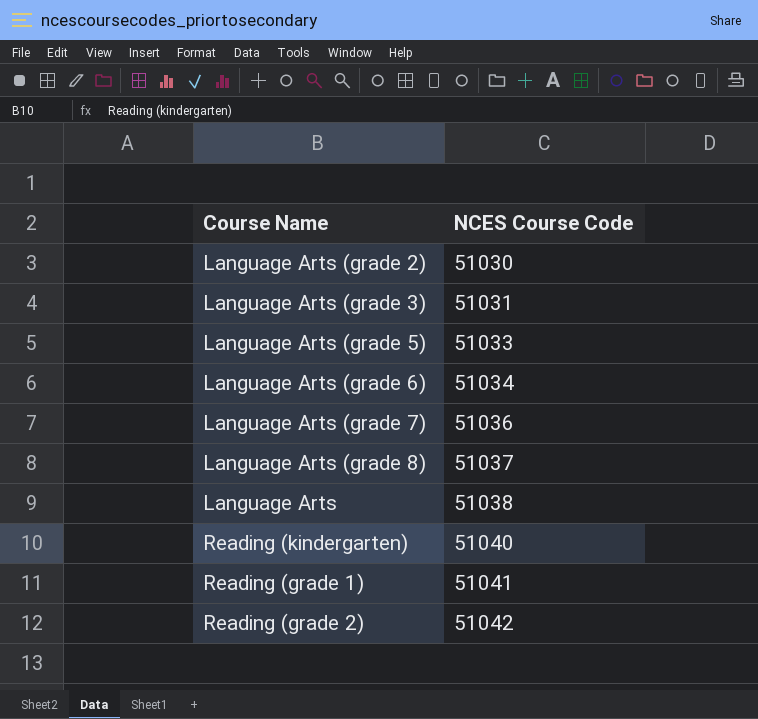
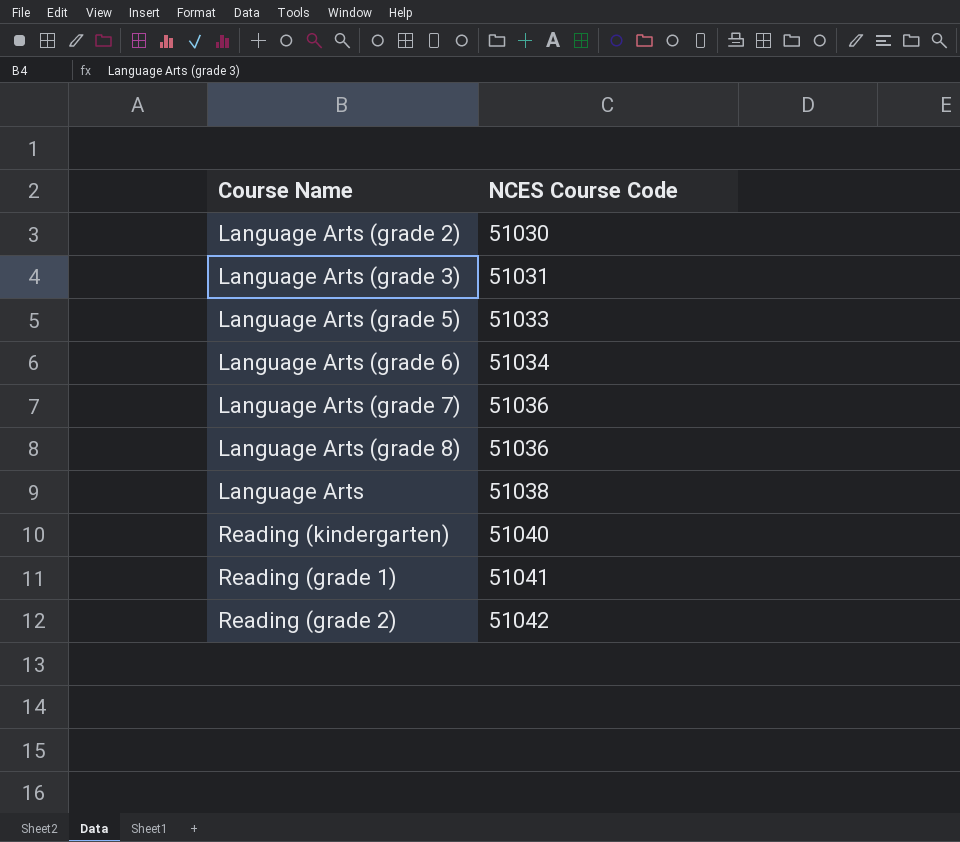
Language Arts (grade 8) | NCES Course Code: 51037 -> 51036

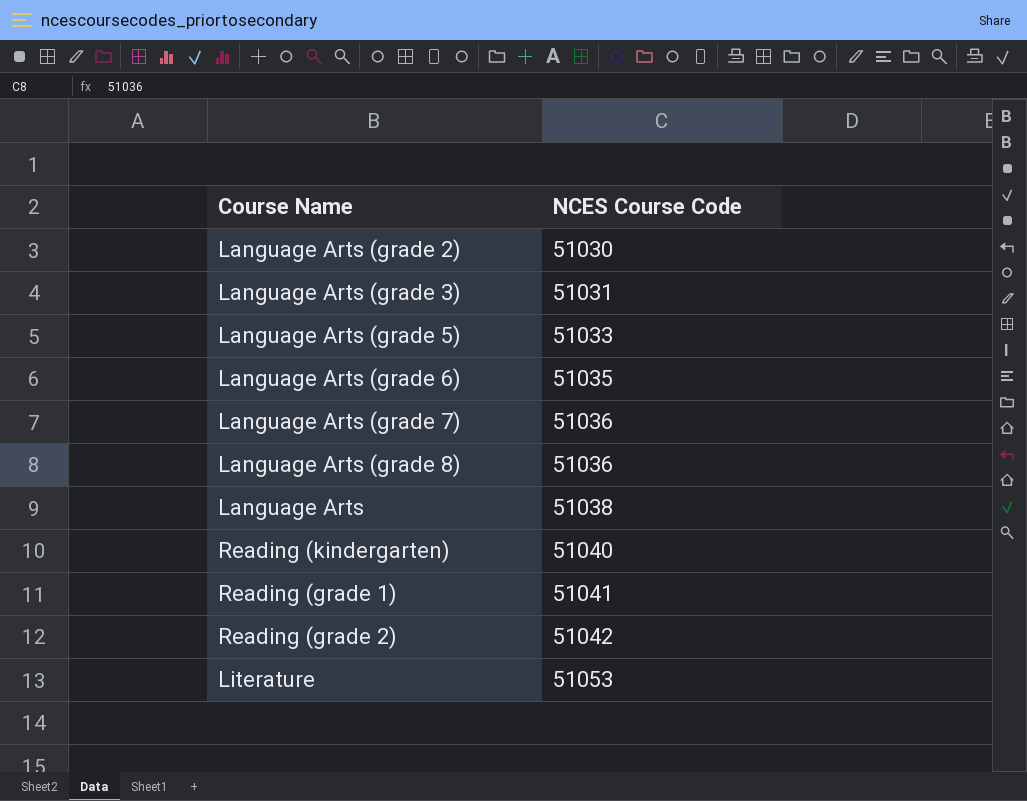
Language Arts (grade 6) | NCES Course Code: 51034 -> 51035
row Literature: none -> 51053

